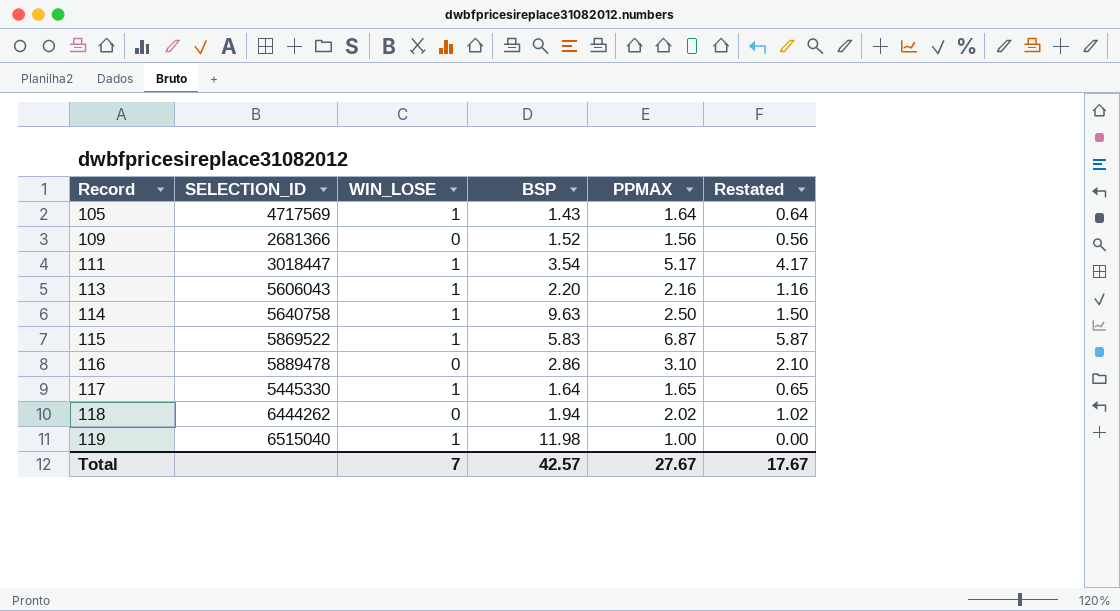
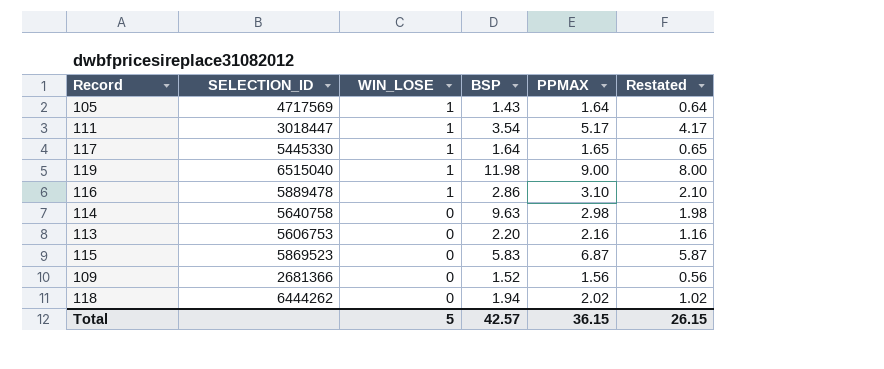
row order: Record ascending -> WIN_LOSE descending
119 | PPMAX: 1.00 -> 9.00
119 | Restated: 0.00 -> 8.00
116 | WIN_LOSE: 0 -> 1
114 | WIN_LOSE: 1 -> 0
114 | PPMAX: 2.50 -> 2.98
114 | Restated: 1.50 -> 1.98
113 | SELECTION_ID: 5606043 -> 5606753
113 | WIN_LOSE: 1 -> 0
115 | SELECTION_ID: 5869522 -> 5869523
115 | WIN_LOSE: 1 -> 0
Total | WIN_LOSE: 7 -> 5
Total | PPMAX: 27.67 -> 36.15
Total | Restated: 17.67 -> 26.15

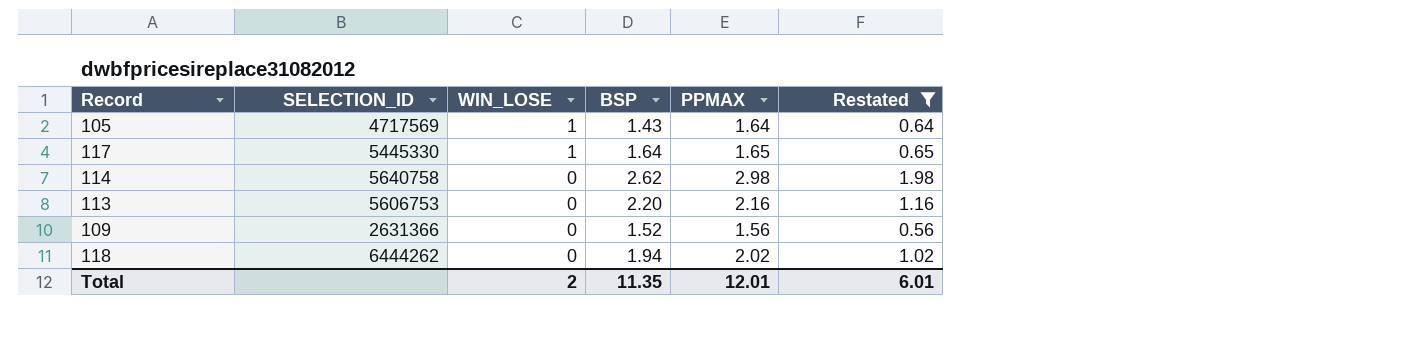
filter: none -> Restated <= 1.98
114 | BSP: 9.63 -> 2.62
109 | SELECTION_ID: 2681366 -> 2631366
Total | WIN_LOSE: 5 -> 2
Total | BSP: 42.57 -> 11.35
Total | PPMAX: 36.15 -> 12.01
Total | Restated: 26.15 -> 6.01

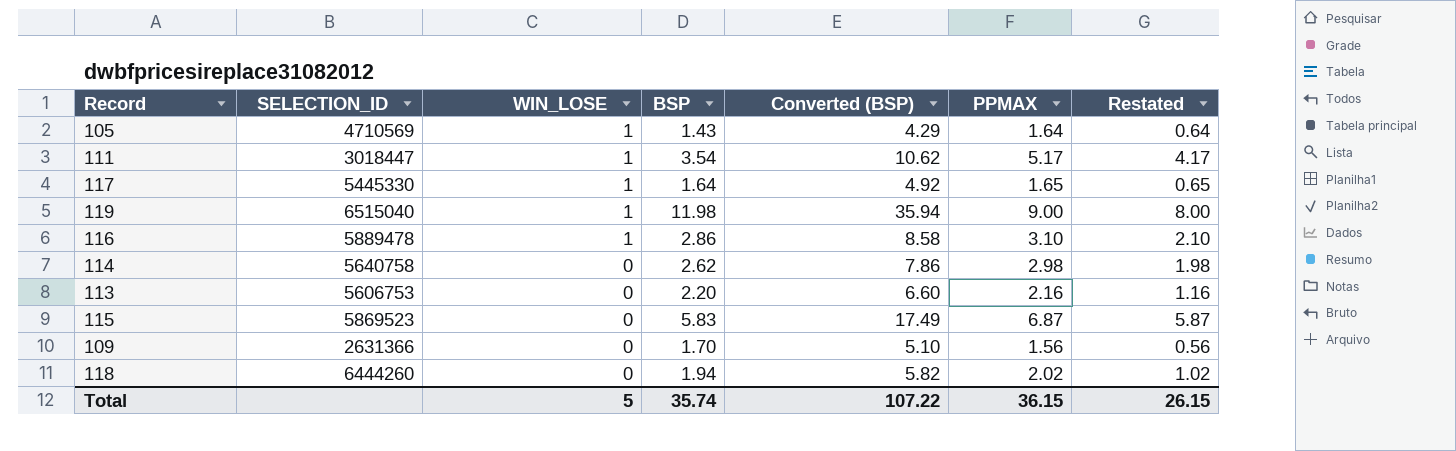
filter: Restated <= 1.98 -> none
column Converted (BSP) | formula: none -> [BSP] * 3
105 | SELECTION_ID: 4717569 -> 4710569
109 | BSP: 1.52 -> 1.70
118 | SELECTION_ID: 6444262 -> 6444260
Total | WIN_LOSE: 2 -> 5
Total | BSP: 11.35 -> 35.74
Total | PPMAX: 12.01 -> 36.15
Total | Restated: 6.01 -> 26.15

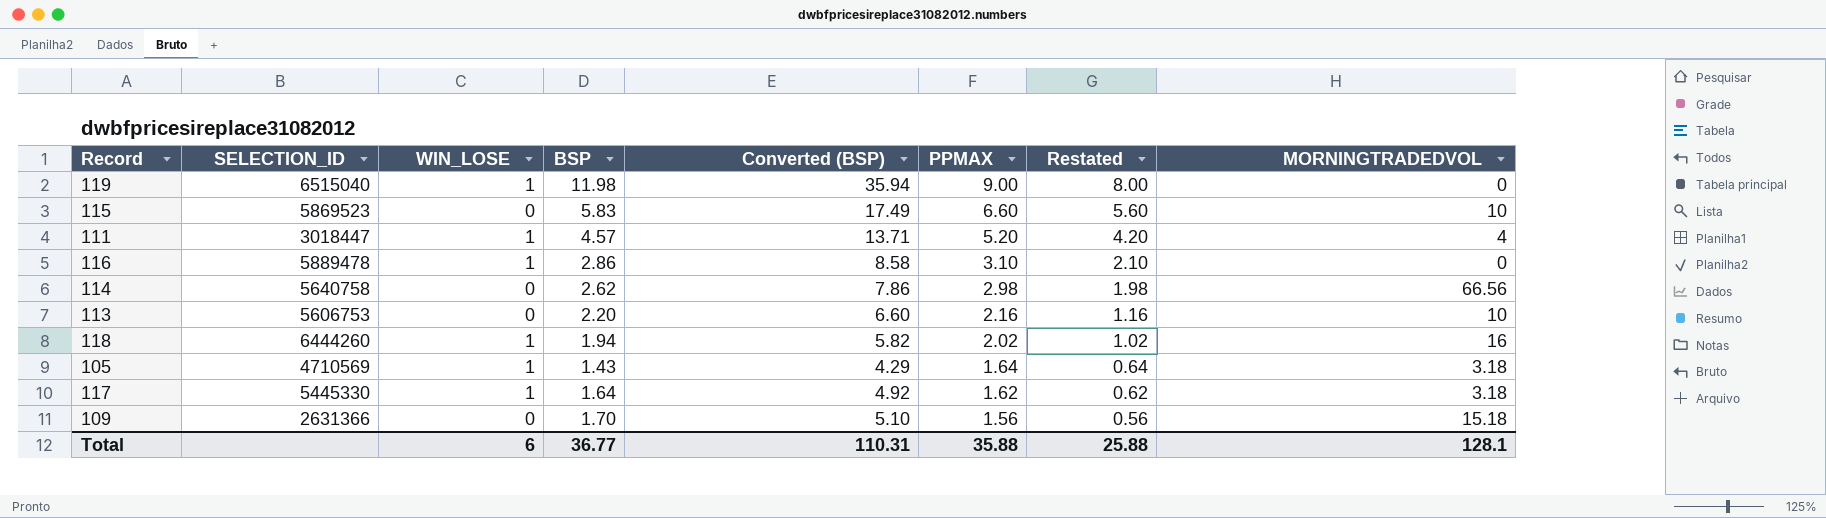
row order: WIN_LOSE descending -> PPMAX descending
column MORNINGTRADEDVOL | position: none -> 8
115 | PPMAX: 6.87 -> 6.60
115 | Restated: 5.87 -> 5.60
111 | BSP: 3.54 -> 4.57
111 | Converted (BSP): 10.62 -> 13.71
111 | PPMAX: 5.17 -> 5.20
111 | Restated: 4.17 -> 4.20
118 | WIN_LOSE: 0 -> 1
117 | PPMAX: 1.65 -> 1.62
117 | Restated: 0.65 -> 0.62
Total | WIN_LOSE: 5 -> 6
Total | BSP: 35.74 -> 36.77
Total | Converted (BSP): 107.22 -> 110.31
Total | PPMAX: 36.15 -> 35.88
Total | Restated: 26.15 -> 25.88

